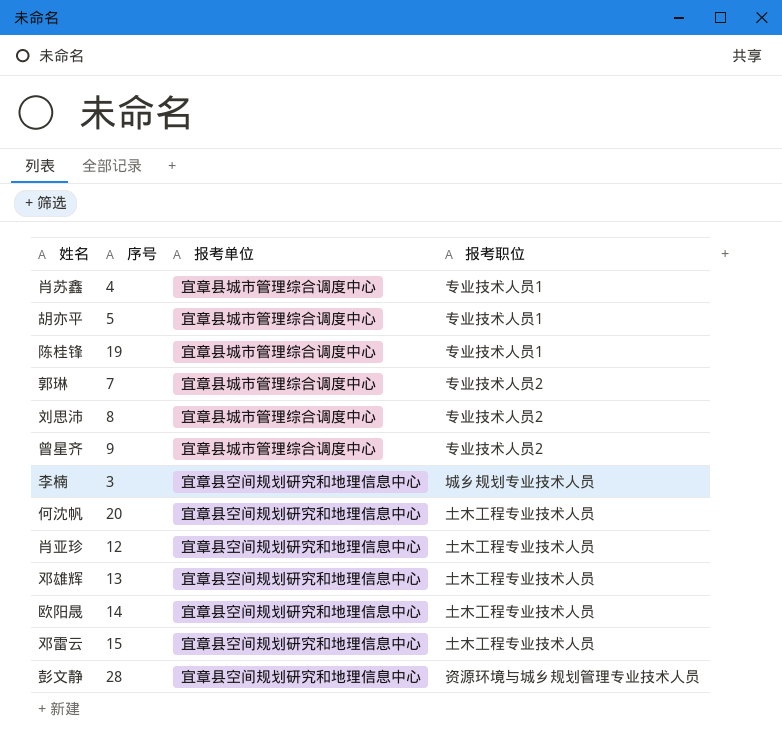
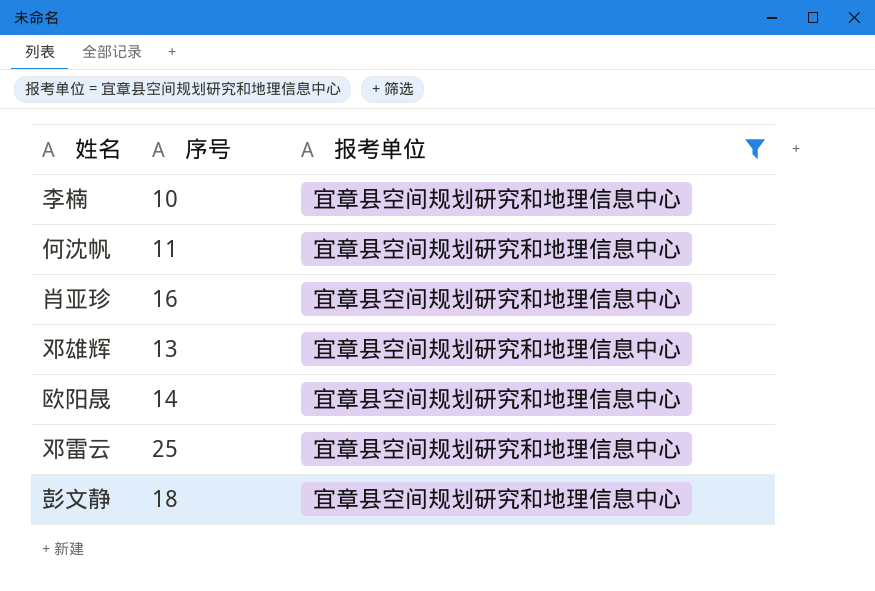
filter: none -> 报考单位 = 宜章县空间规划研究和地理信息中心
column 报考职位 | position: 4 -> none
李楠 | 序号: 3 -> 10
何沈帆 | 序号: 20 -> 11
肖亚珍 | 序号: 12 -> 16
邓雷云 | 序号: 15 -> 25
彭文静 | 序号: 28 -> 18

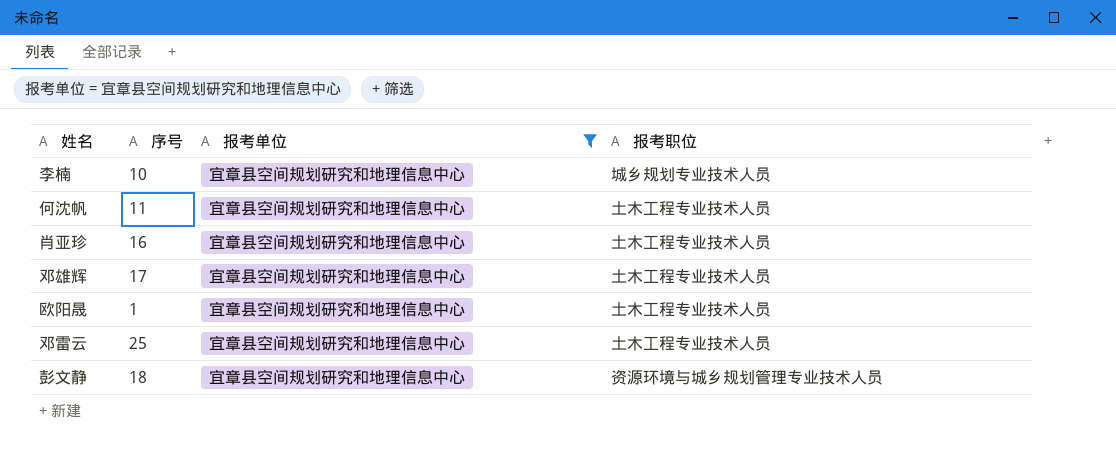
column 报考职位 | position: none -> 4
邓雄辉 | 序号: 13 -> 17
欧阳晟 | 序号: 14 -> 1

